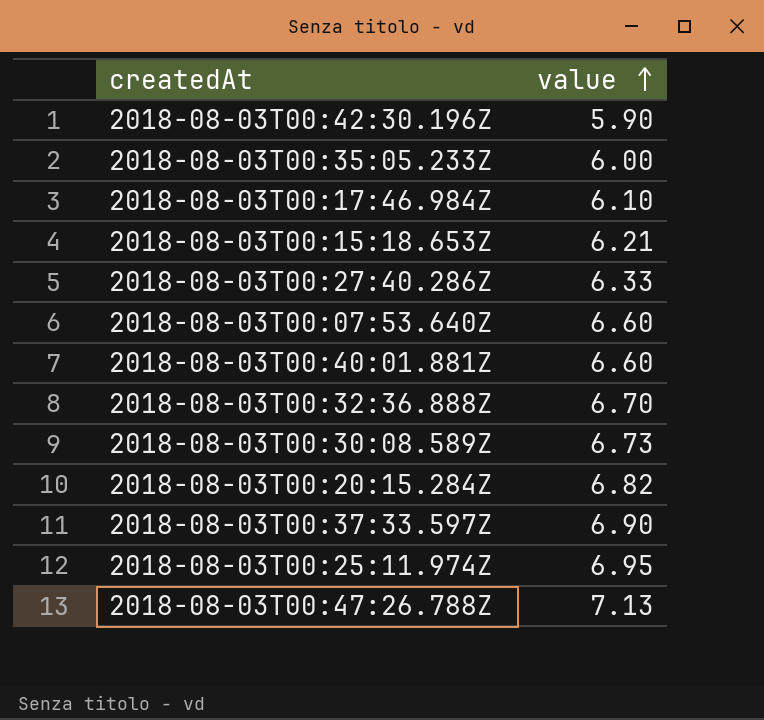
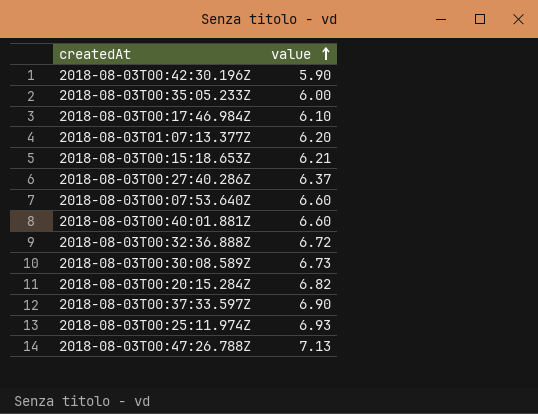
row 2018-08-03T01:07:13.377Z: none -> 6.20
2018-08-03T00:27:40.286Z | value: 6.33 -> 6.37
2018-08-03T00:32:36.888Z | value: 6.70 -> 6.72
2018-08-03T00:25:11.974Z | value: 6.95 -> 6.93

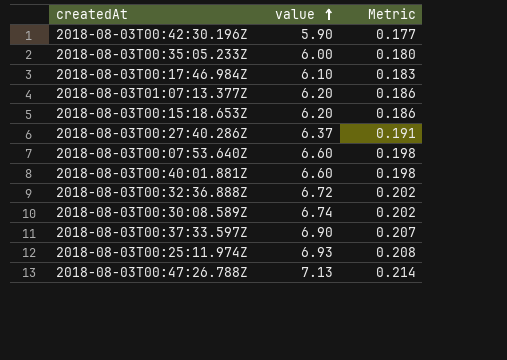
column Metric | formula: none -> [value] * 0.03
row 2018-08-03T00:20:15.284Z: 6.82 -> none
2018-08-03T00:15:18.653Z | value: 6.21 -> 6.20
2018-08-03T00:30:08.589Z | value: 6.73 -> 6.74

